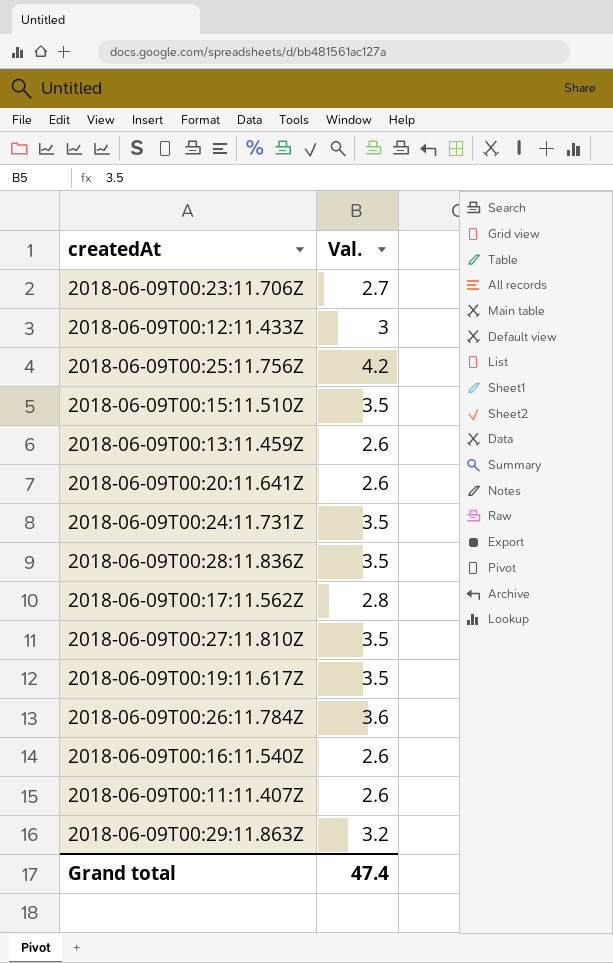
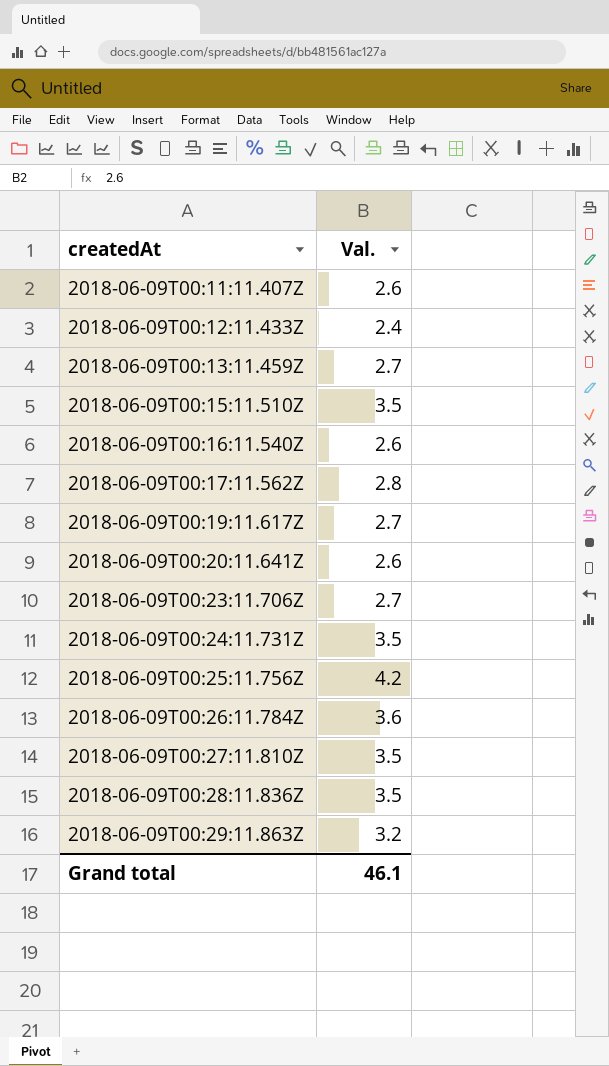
row order: none -> createdAt ascending
2018-06-09T00:12:11.433Z | Val.: 3 -> 2.4
2018-06-09T00:13:11.459Z | Val.: 2.6 -> 2.7
2018-06-09T00:19:11.617Z | Val.: 3.5 -> 2.7
Grand total | Val.: 47.4 -> 46.1

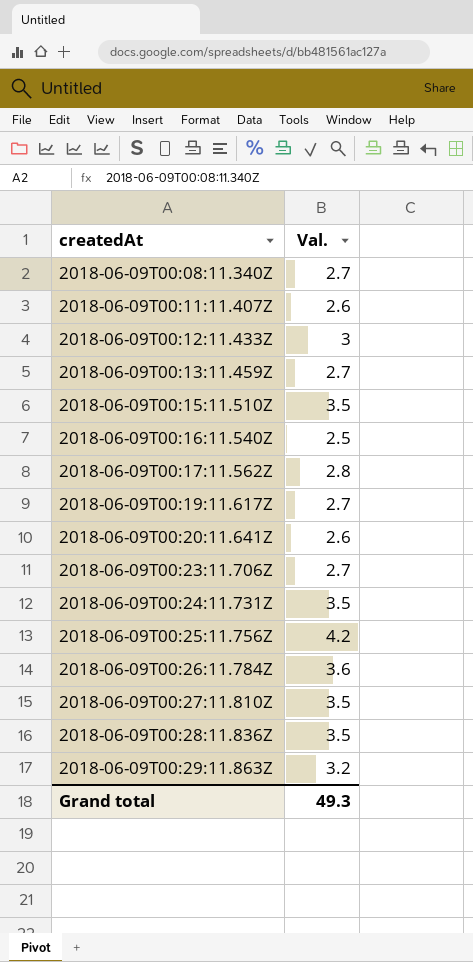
row 2018-06-09T00:08:11.340Z: none -> 2.7
2018-06-09T00:12:11.433Z | Val.: 2.4 -> 3
2018-06-09T00:16:11.540Z | Val.: 2.6 -> 2.5
Grand total | Val.: 46.1 -> 49.3

